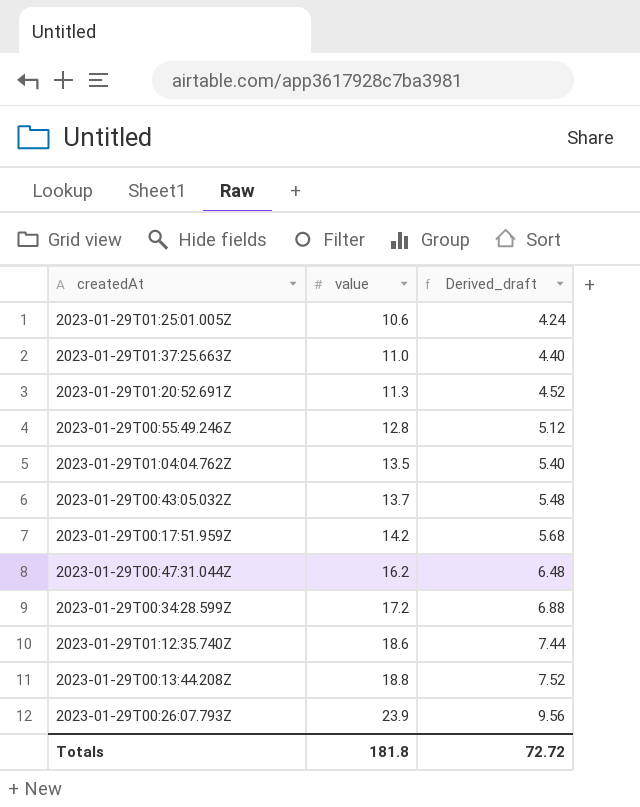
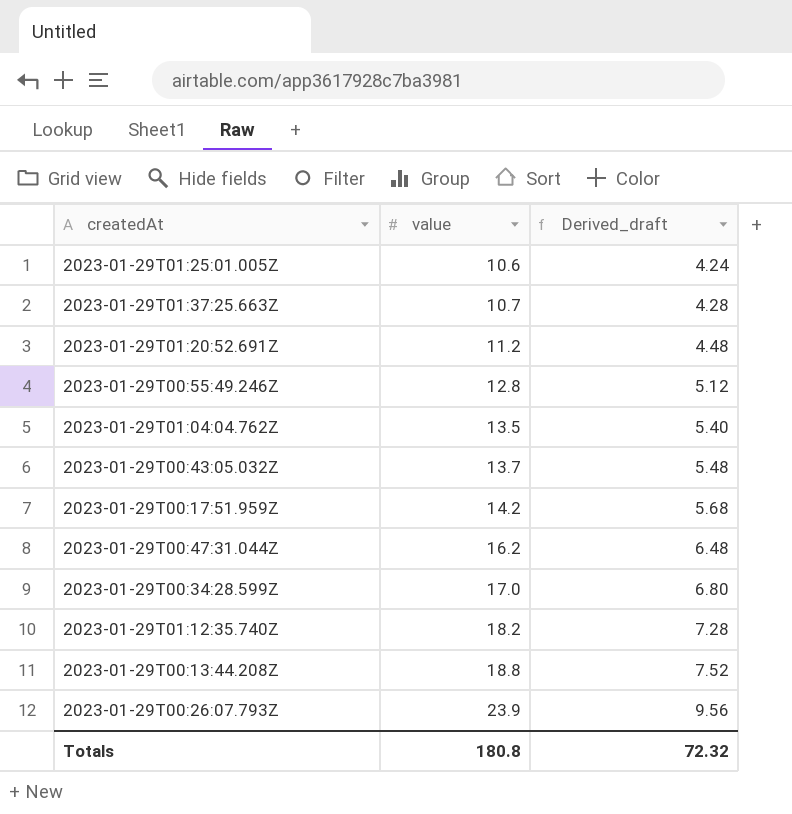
2023-01-29T01:37:25.663Z | value: 11.0 -> 10.7
2023-01-29T01:37:25.663Z | Derived_draft: 4.40 -> 4.28
2023-01-29T01:20:52.691Z | value: 11.3 -> 11.2
2023-01-29T01:20:52.691Z | Derived_draft: 4.52 -> 4.48
2023-01-29T00:34:28.599Z | value: 17.2 -> 17.0
2023-01-29T00:34:28.599Z | Derived_draft: 6.88 -> 6.80
2023-01-29T01:12:35.740Z | value: 18.6 -> 18.2
2023-01-29T01:12:35.740Z | Derived_draft: 7.44 -> 7.28
Totals | value: 181.8 -> 180.8
Totals | Derived_draft: 72.72 -> 72.32

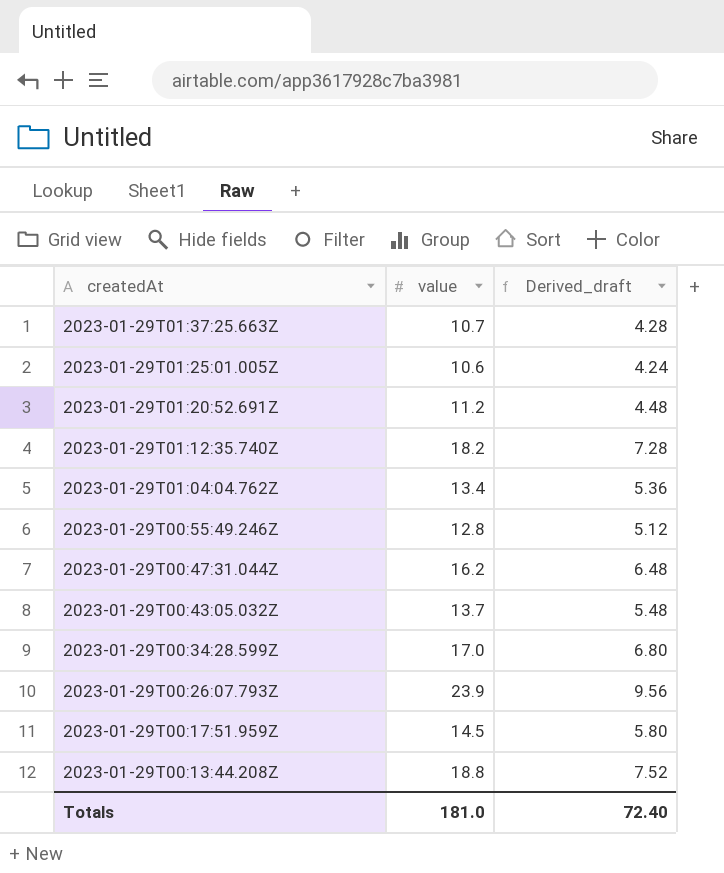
row order: value ascending -> createdAt descending
2023-01-29T01:04:04.762Z | value: 13.5 -> 13.4
2023-01-29T01:04:04.762Z | Derived_draft: 5.40 -> 5.36
2023-01-29T00:17:51.959Z | value: 14.2 -> 14.5
2023-01-29T00:17:51.959Z | Derived_draft: 5.68 -> 5.80
Totals | value: 180.8 -> 181.0
Totals | Derived_draft: 72.32 -> 72.40

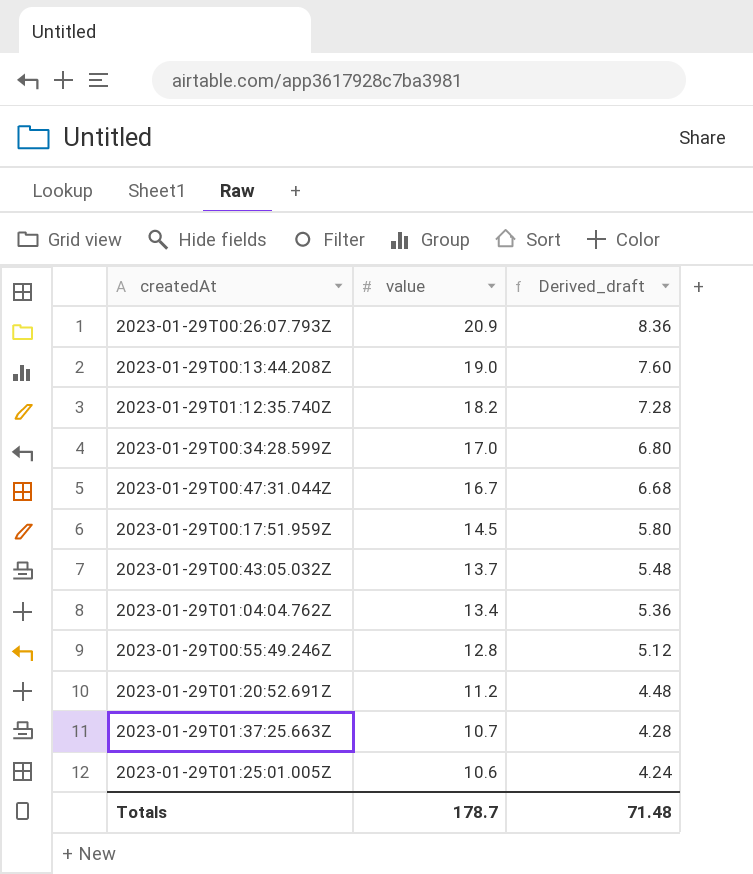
row order: createdAt descending -> value descending
2023-01-29T00:26:07.793Z | value: 23.9 -> 20.9
2023-01-29T00:26:07.793Z | Derived_draft: 9.56 -> 8.36
2023-01-29T00:13:44.208Z | value: 18.8 -> 19.0
2023-01-29T00:13:44.208Z | Derived_draft: 7.52 -> 7.60
2023-01-29T00:47:31.044Z | value: 16.2 -> 16.7
2023-01-29T00:47:31.044Z | Derived_draft: 6.48 -> 6.68
Totals | value: 181.0 -> 178.7
Totals | Derived_draft: 72.40 -> 71.48

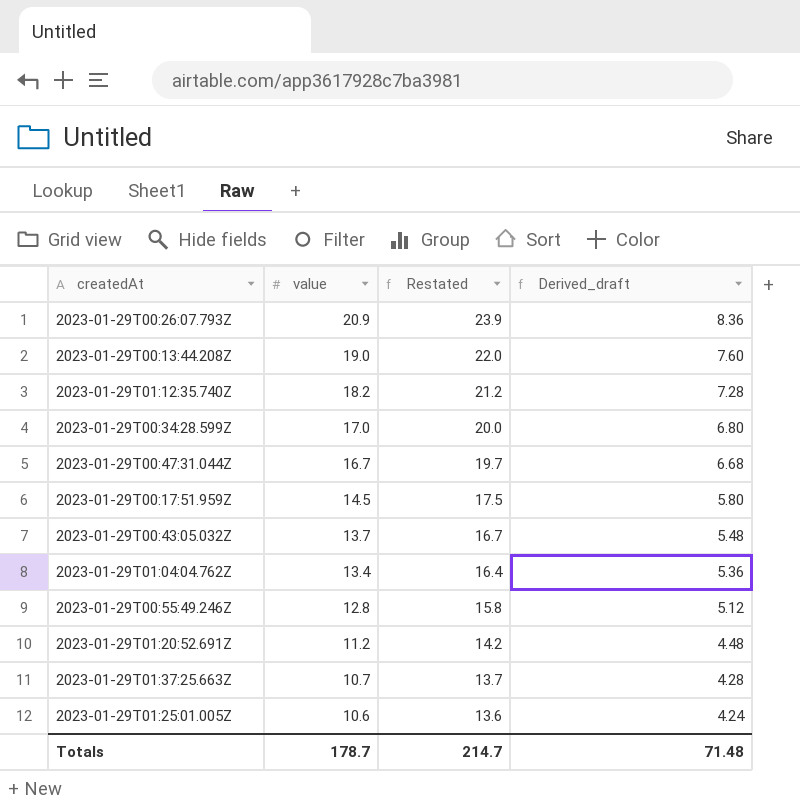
column Restated | formula: none -> [value] + 3

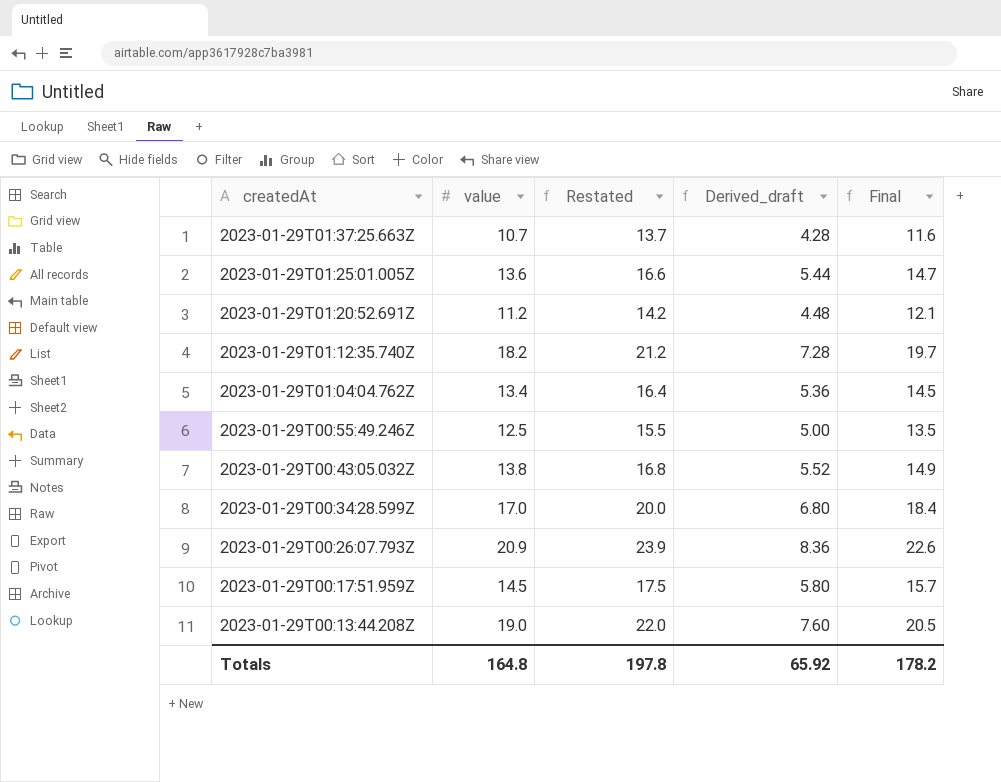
row order: value descending -> createdAt descending
column Final | formula: none -> [value] * 1.08
row 2023-01-29T00:47:31.044Z: 16.7 | 19.7 | 6.68 -> none
2023-01-29T01:25:01.005Z | value: 10.6 -> 13.6
2023-01-29T01:25:01.005Z | Restated: 13.6 -> 16.6
2023-01-29T01:25:01.005Z | Derived_draft: 4.24 -> 5.44
2023-01-29T00:55:49.246Z | value: 12.8 -> 12.5
2023-01-29T00:55:49.246Z | Restated: 15.8 -> 15.5
2023-01-29T00:55:49.246Z | Derived_draft: 5.12 -> 5.00
2023-01-29T00:43:05.032Z | value: 13.7 -> 13.8
2023-01-29T00:43:05.032Z | Restated: 16.7 -> 16.8
2023-01-29T00:43:05.032Z | Derived_draft: 5.48 -> 5.52
Totals | value: 178.7 -> 164.8
Totals | Restated: 214.7 -> 197.8
Totals | Derived_draft: 71.48 -> 65.92

